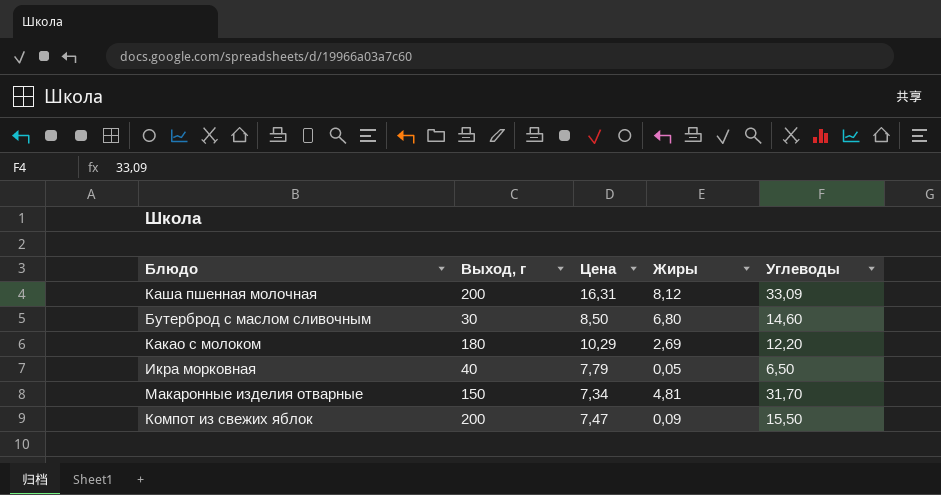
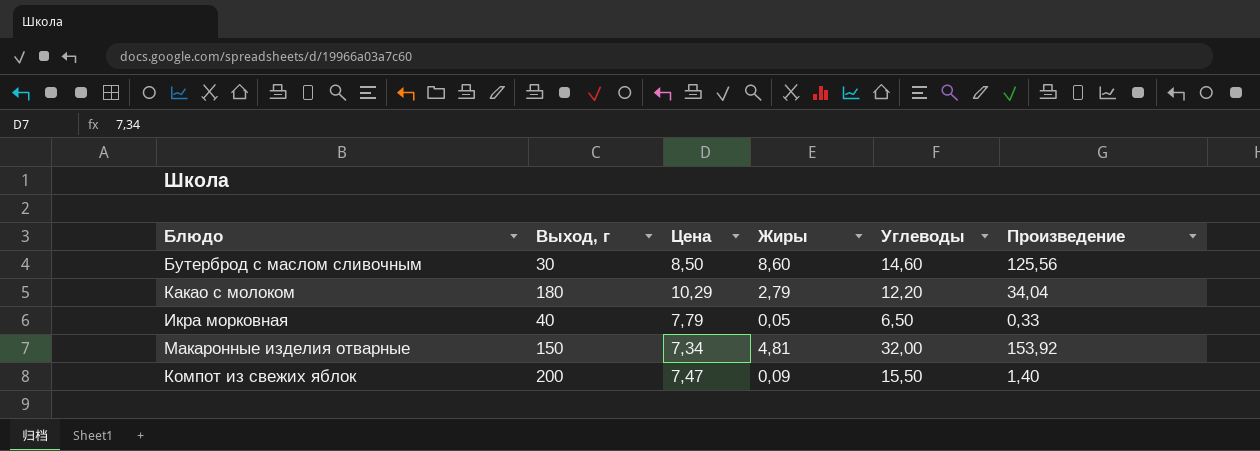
column Произведение | formula: none -> [Жиры] * [Углеводы]
row Каша пшенная молочная: 200 | 16,31 | 8,12 | 33,09 -> none
Бутерброд с маслом сливочным | Жиры: 6,80 -> 8,60
Какао с молоком | Жиры: 2,69 -> 2,79
Макаронные изделия отварные | Углеводы: 31,70 -> 32,00

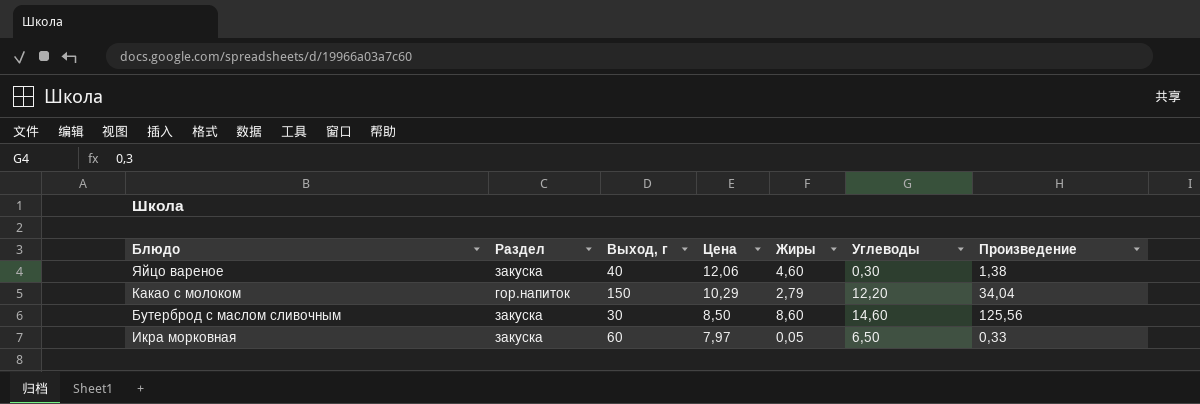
row order: none -> Цена descending
column Раздел | position: none -> 2
row Макаронные изделия отварные: 150 | 7,34 | 4,81 | 32,00 | 153,92 -> none
row Компот из свежих яблок: 200 | 7,47 | 0,09 | 15,50 | 1,40 -> none
row Яйцо вареное: none -> закуска | 40 | 12,06 | 4,60 | 0,30 | 1,38
Какао с молоком | Выход, г: 180 -> 150
Икра морковная | Выход, г: 40 -> 60
Икра морковная | Цена: 7,79 -> 7,97

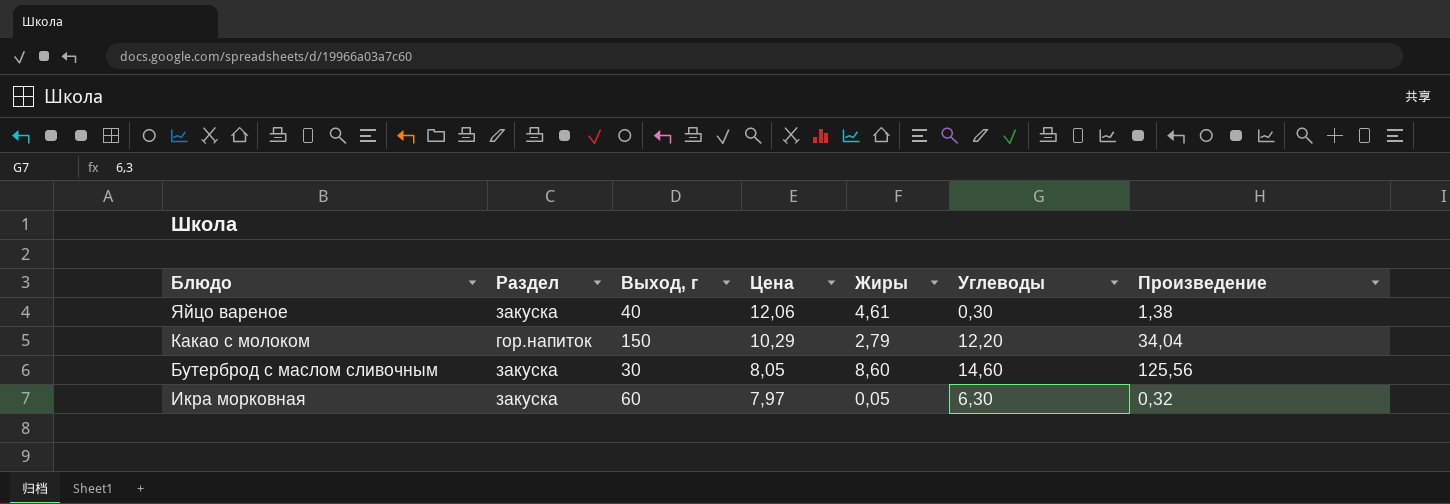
Яйцо вареное | Жиры: 4,60 -> 4,61
Бутерброд с маслом сливочным | Цена: 8,50 -> 8,05
Икра морковная | Углеводы: 6,50 -> 6,30
Икра морковная | Произведение: 0,33 -> 0,32

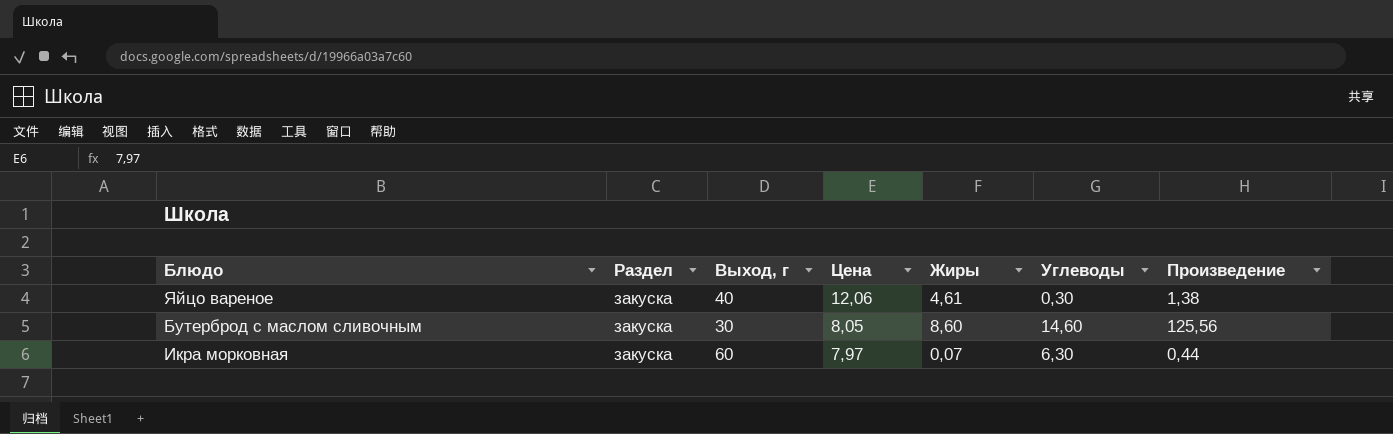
row Какао с молоком: гор.напиток | 150 | 10,29 | 2,79 | 12,20 | 34,04 -> none
Икра морковная | Жиры: 0,05 -> 0,07
Икра морковная | Произведение: 0,32 -> 0,44

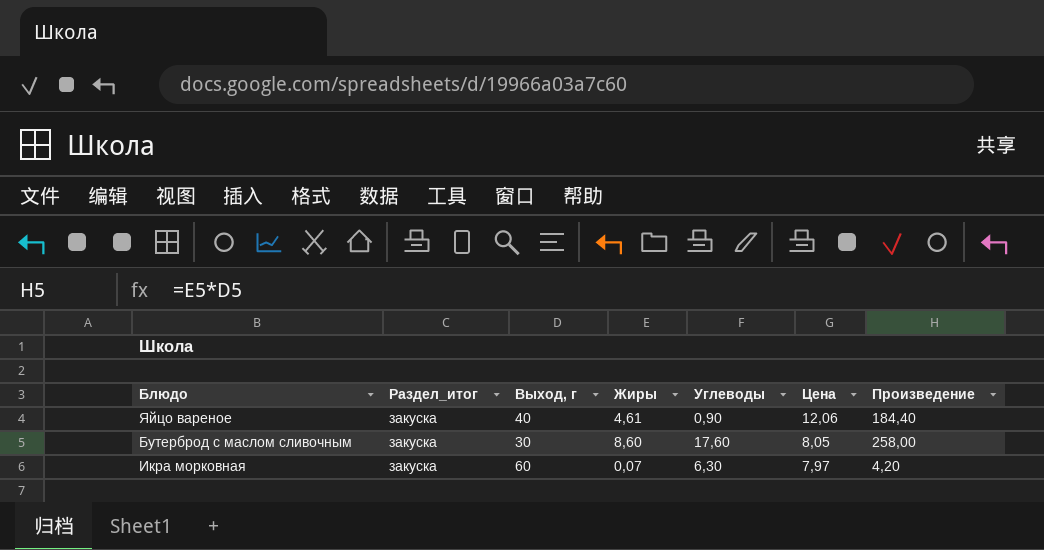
column name: Раздел -> Раздел_итог
column Цена | position: 4 -> 6
column Произведение | formula: [Жиры] * [Углеводы] -> [Выход, г] * [Жиры]
Яйцо вареное | Углеводы: 0,30 -> 0,90
Бутерброд с маслом сливочным | Углеводы: 14,60 -> 17,60

